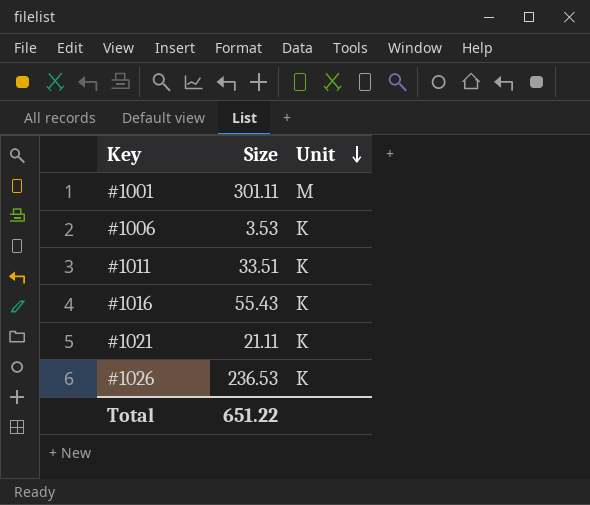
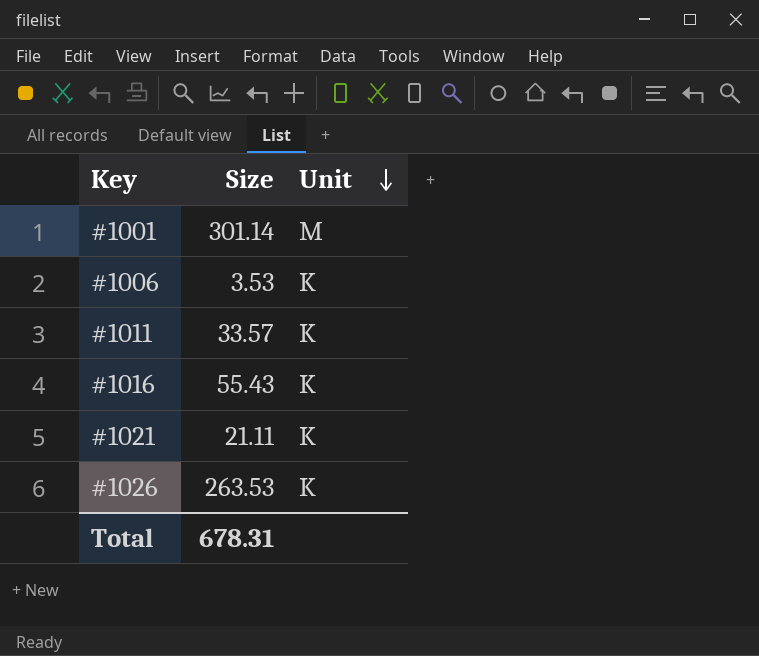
#1001 | Size: 301.11 -> 301.14
#1011 | Size: 33.51 -> 33.57
#1026 | Size: 236.53 -> 263.53
Total | Size: 651.22 -> 678.31

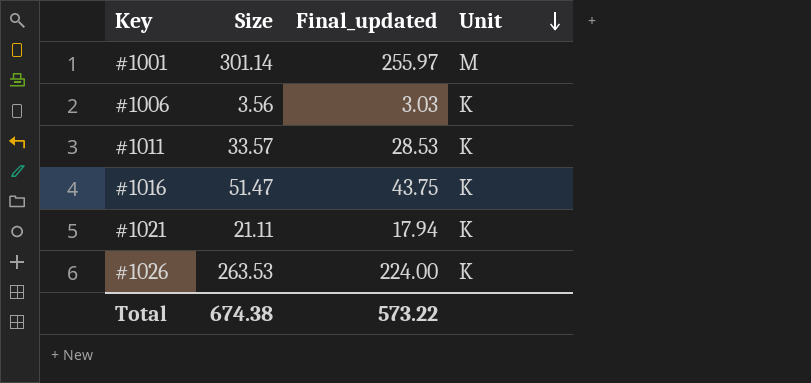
column Final_updated | formula: none -> [Size] * 0.85
#1006 | Size: 3.53 -> 3.56
#1016 | Size: 55.43 -> 51.47
Total | Size: 678.31 -> 674.38

